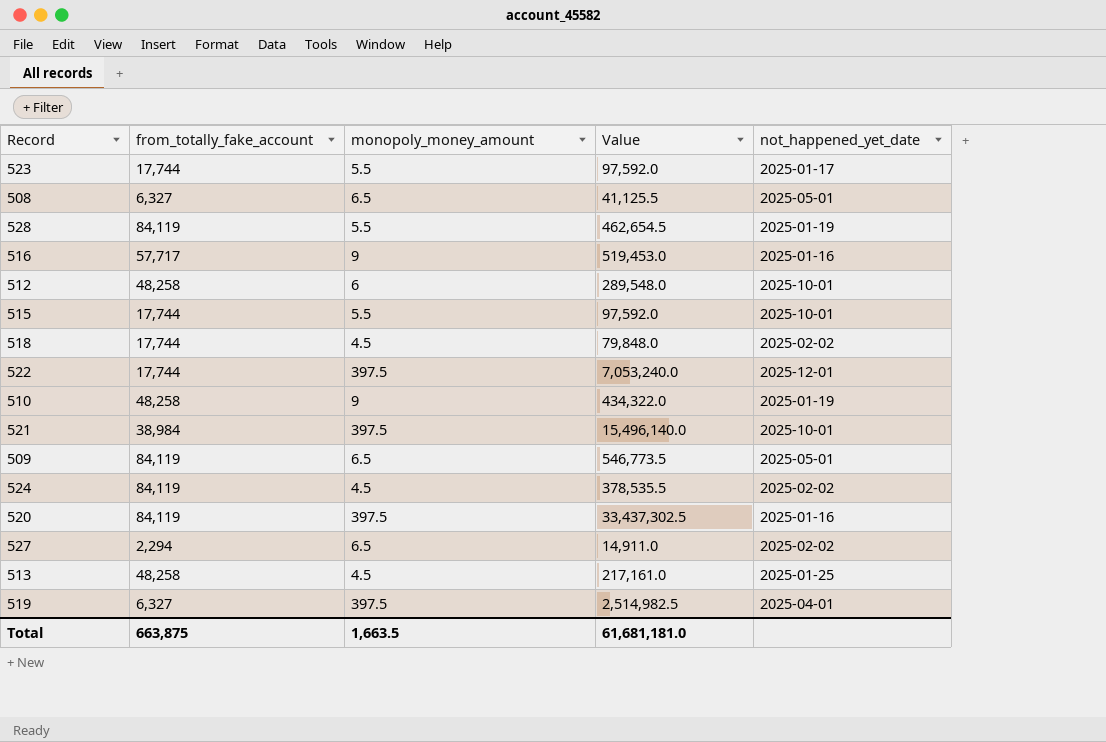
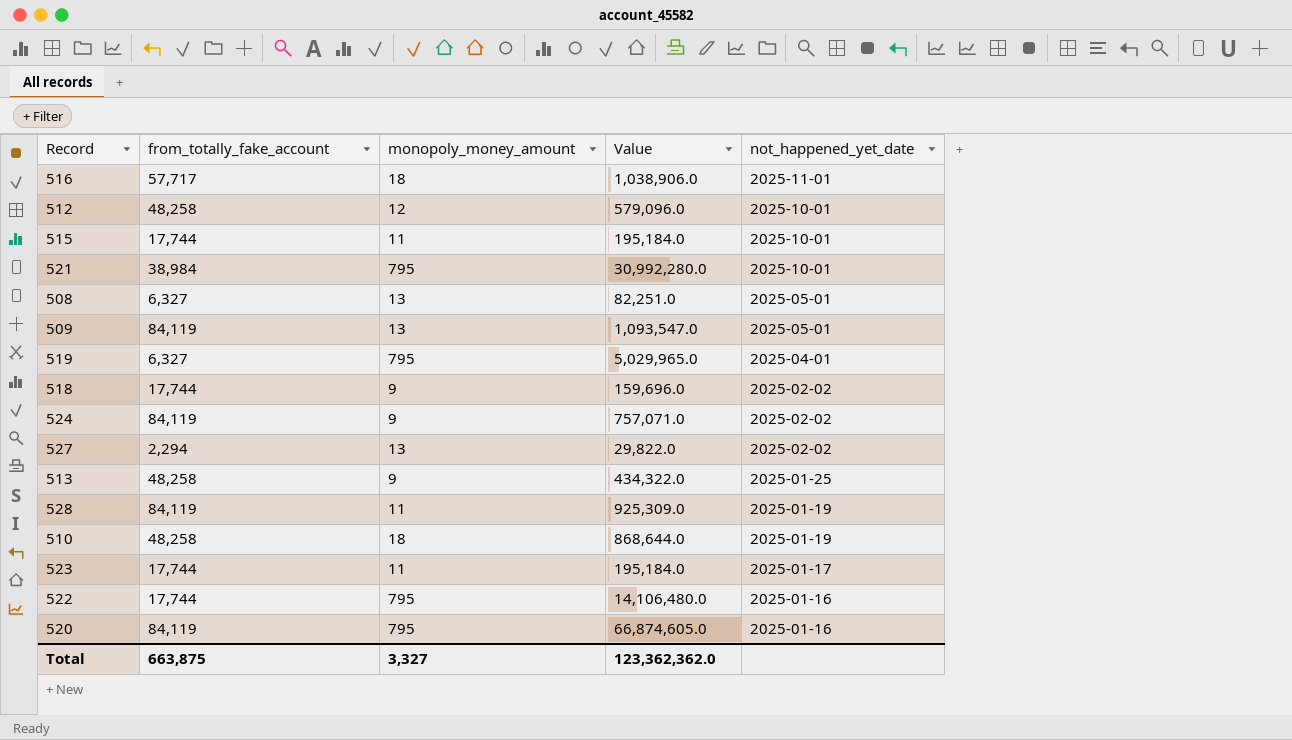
row order: none -> not_happened_yet_date descending
516 | monopoly_money_amount: 9 -> 18
516 | Value: 519,453.0 -> 1,038,906.0
516 | not_happened_yet_date: 2025-01-16 -> 2025-11-01
512 | monopoly_money_amount: 6 -> 12
512 | Value: 289,548.0 -> 579,096.0
515 | monopoly_money_amount: 5.5 -> 11
515 | Value: 97,592.0 -> 195,184.0
521 | monopoly_money_amount: 397.5 -> 795
521 | Value: 15,496,140.0 -> 30,992,280.0
508 | monopoly_money_amount: 6.5 -> 13
508 | Value: 41,125.5 -> 82,251.0
509 | monopoly_money_amount: 6.5 -> 13
509 | Value: 546,773.5 -> 1,093,547.0
519 | monopoly_money_amount: 397.5 -> 795
519 | Value: 2,514,982.5 -> 5,029,965.0
518 | monopoly_money_amount: 4.5 -> 9
518 | Value: 79,848.0 -> 159,696.0
524 | monopoly_money_amount: 4.5 -> 9
524 | Value: 378,535.5 -> 757,071.0
527 | monopoly_money_amount: 6.5 -> 13
527 | Value: 14,911.0 -> 29,822.0
513 | monopoly_money_amount: 4.5 -> 9
513 | Value: 217,161.0 -> 434,322.0
528 | monopoly_money_amount: 5.5 -> 11
528 | Value: 462,654.5 -> 925,309.0
510 | monopoly_money_amount: 9 -> 18
510 | Value: 434,322.0 -> 868,644.0
523 | monopoly_money_amount: 5.5 -> 11
523 | Value: 97,592.0 -> 195,184.0
522 | monopoly_money_amount: 397.5 -> 795
522 | Value: 7,053,240.0 -> 14,106,480.0
522 | not_happened_yet_date: 2025-12-01 -> 2025-01-16
520 | monopoly_money_amount: 397.5 -> 795
520 | Value: 33,437,302.5 -> 66,874,605.0
Total | monopoly_money_amount: 1,663.5 -> 3,327
Total | Value: 61,681,181.0 -> 123,362,362.0

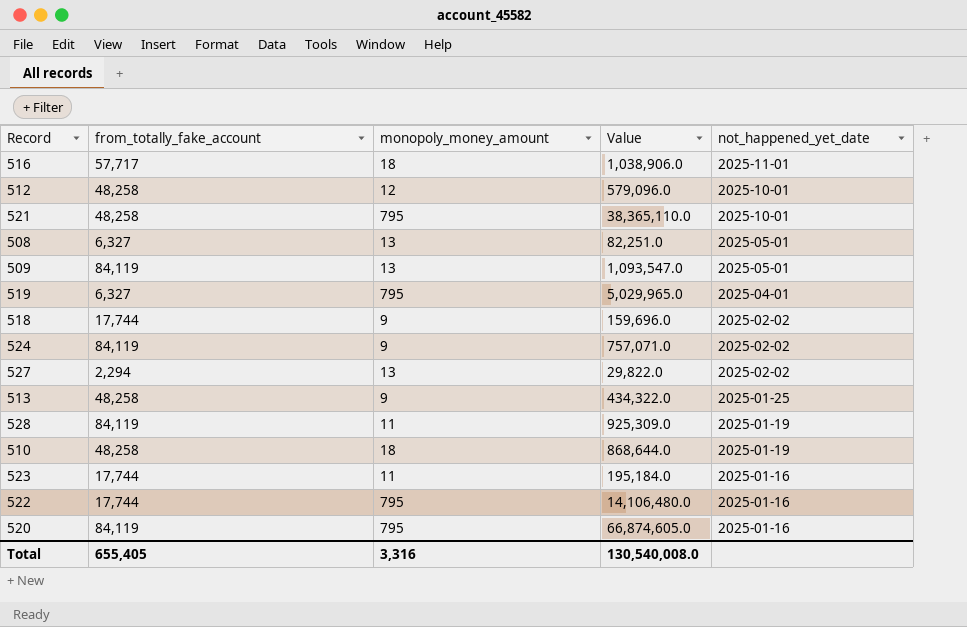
row 515: 17,744 | 11 | 195,184.0 | 2025-10-01 -> none
521 | from_totally_fake_account: 38,984 -> 48,258
521 | Value: 30,992,280.0 -> 38,365,110.0
523 | not_happened_yet_date: 2025-01-17 -> 2025-01-16
Total | from_totally_fake_account: 663,875 -> 655,405
Total | monopoly_money_amount: 3,327 -> 3,316
Total | Value: 123,362,362.0 -> 130,540,008.0

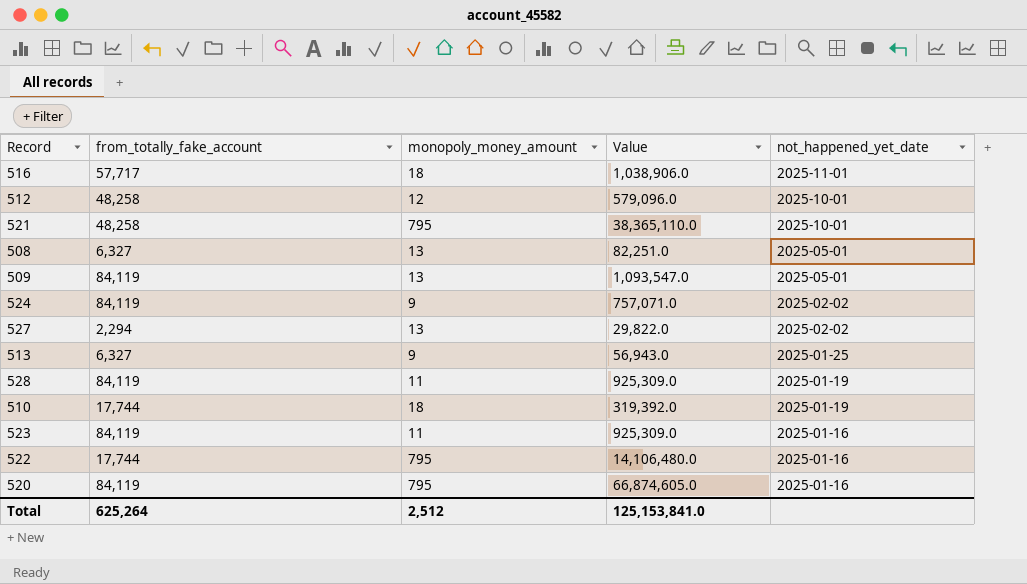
row 519: 6,327 | 795 | 5,029,965.0 | 2025-04-01 -> none
row 518: 17,744 | 9 | 159,696.0 | 2025-02-02 -> none
513 | from_totally_fake_account: 48,258 -> 6,327
513 | Value: 434,322.0 -> 56,943.0
510 | from_totally_fake_account: 48,258 -> 17,744
510 | Value: 868,644.0 -> 319,392.0
523 | from_totally_fake_account: 17,744 -> 84,119
523 | Value: 195,184.0 -> 925,309.0
Total | from_totally_fake_account: 655,405 -> 625,264
Total | monopoly_money_amount: 3,316 -> 2,512
Total | Value: 130,540,008.0 -> 125,153,841.0

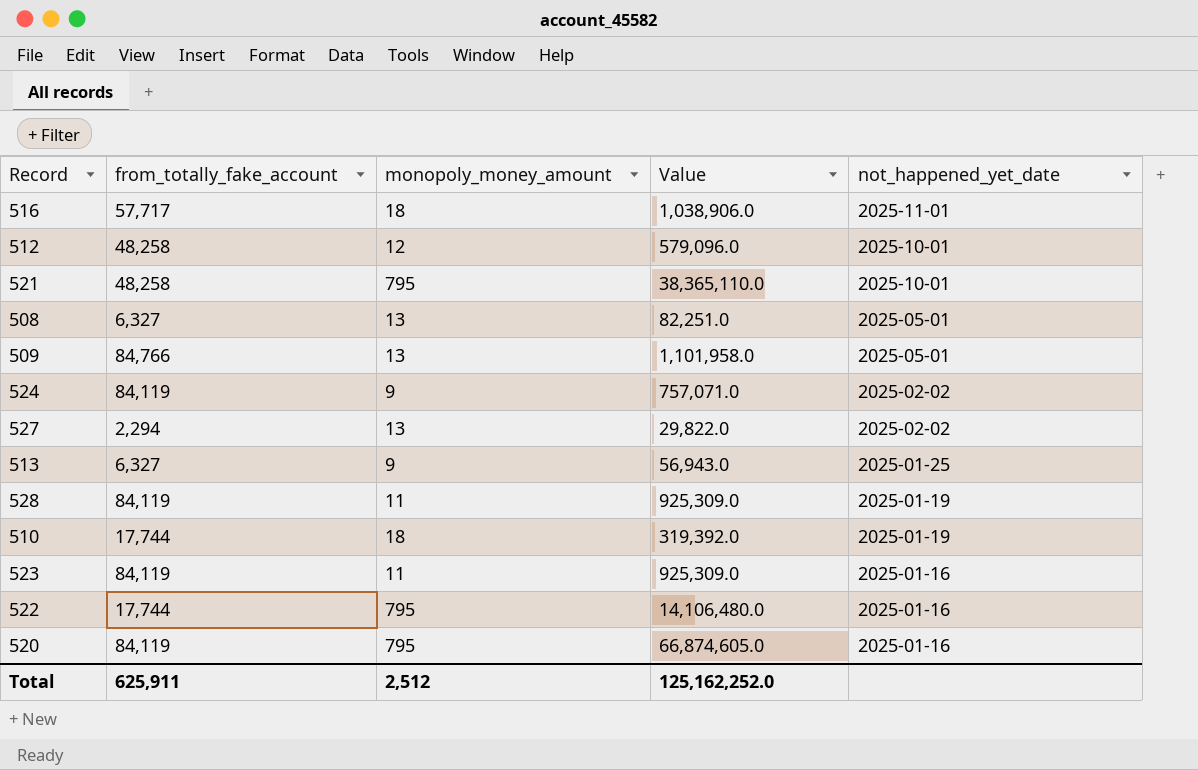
509 | from_totally_fake_account: 84,119 -> 84,766
509 | Value: 1,093,547.0 -> 1,101,958.0
Total | from_totally_fake_account: 625,264 -> 625,911
Total | Value: 125,153,841.0 -> 125,162,252.0

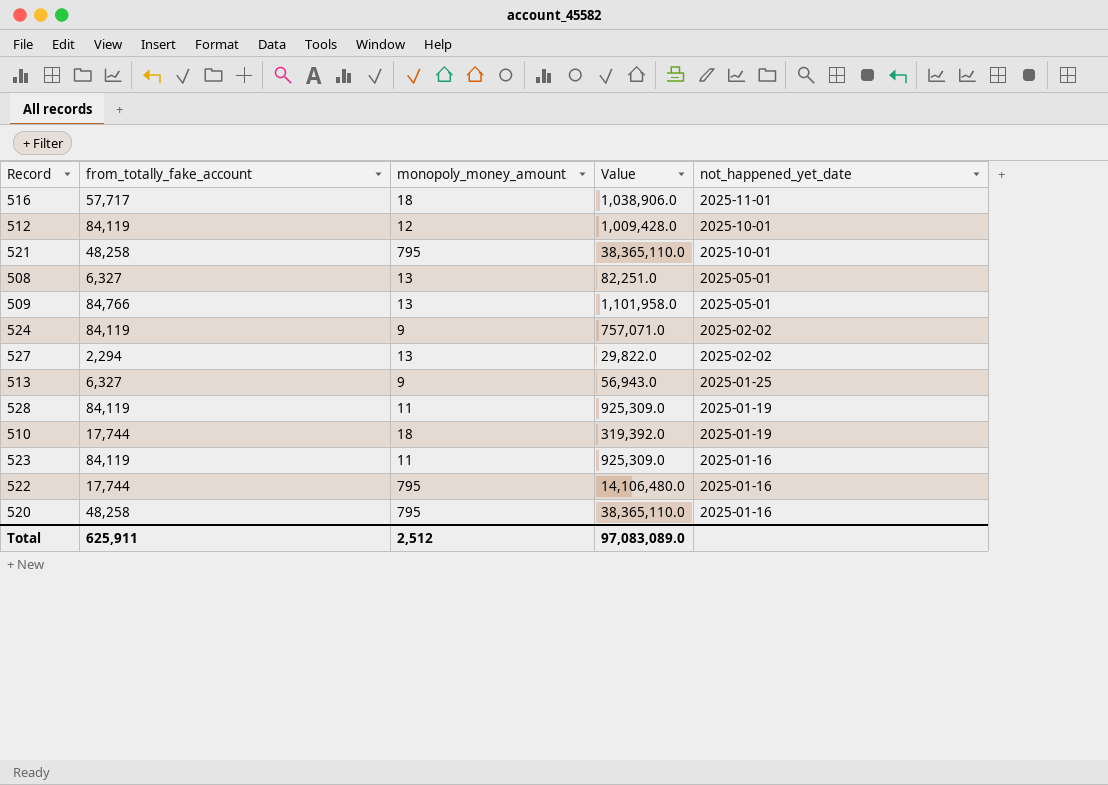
512 | from_totally_fake_account: 48,258 -> 84,119
512 | Value: 579,096.0 -> 1,009,428.0
520 | from_totally_fake_account: 84,119 -> 48,258
520 | Value: 66,874,605.0 -> 38,365,110.0
Total | Value: 125,162,252.0 -> 97,083,089.0

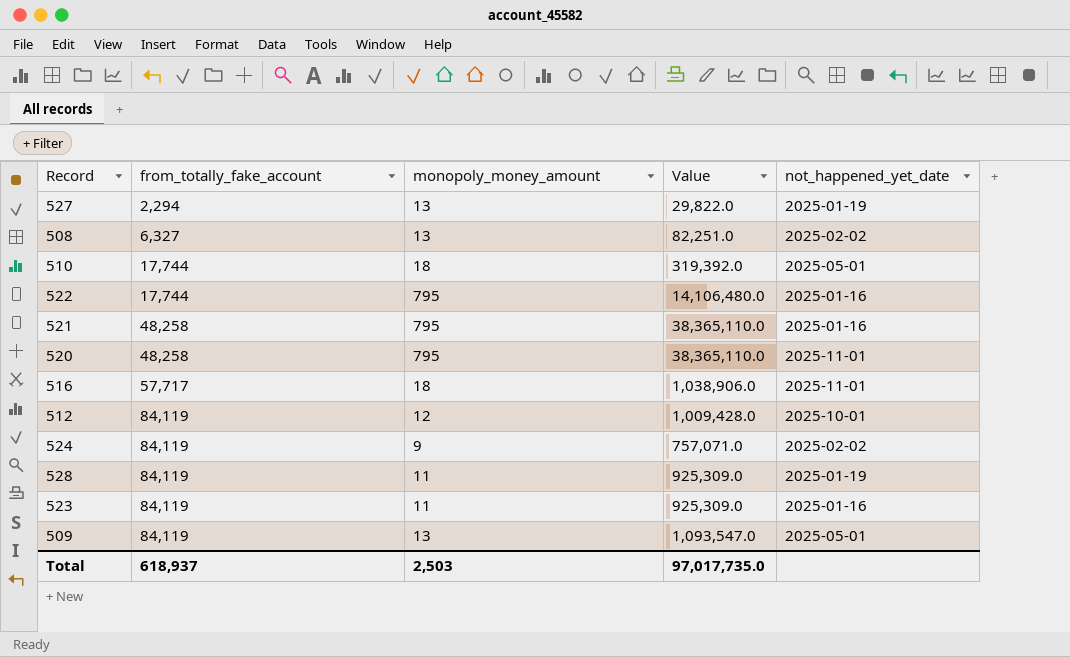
row order: not_happened_yet_date descending -> from_totally_fake_account ascending
row 513: 6,327 | 9 | 56,943.0 | 2025-01-25 -> none
527 | not_happened_yet_date: 2025-02-02 -> 2025-01-19
508 | not_happened_yet_date: 2025-05-01 -> 2025-02-02
510 | not_happened_yet_date: 2025-01-19 -> 2025-05-01
521 | not_happened_yet_date: 2025-10-01 -> 2025-01-16
520 | not_happened_yet_date: 2025-01-16 -> 2025-11-01
509 | from_totally_fake_account: 84,766 -> 84,119
509 | Value: 1,101,958.0 -> 1,093,547.0
Total | from_totally_fake_account: 625,911 -> 618,937
Total | monopoly_money_amount: 2,512 -> 2,503
Total | Value: 97,083,089.0 -> 97,017,735.0

